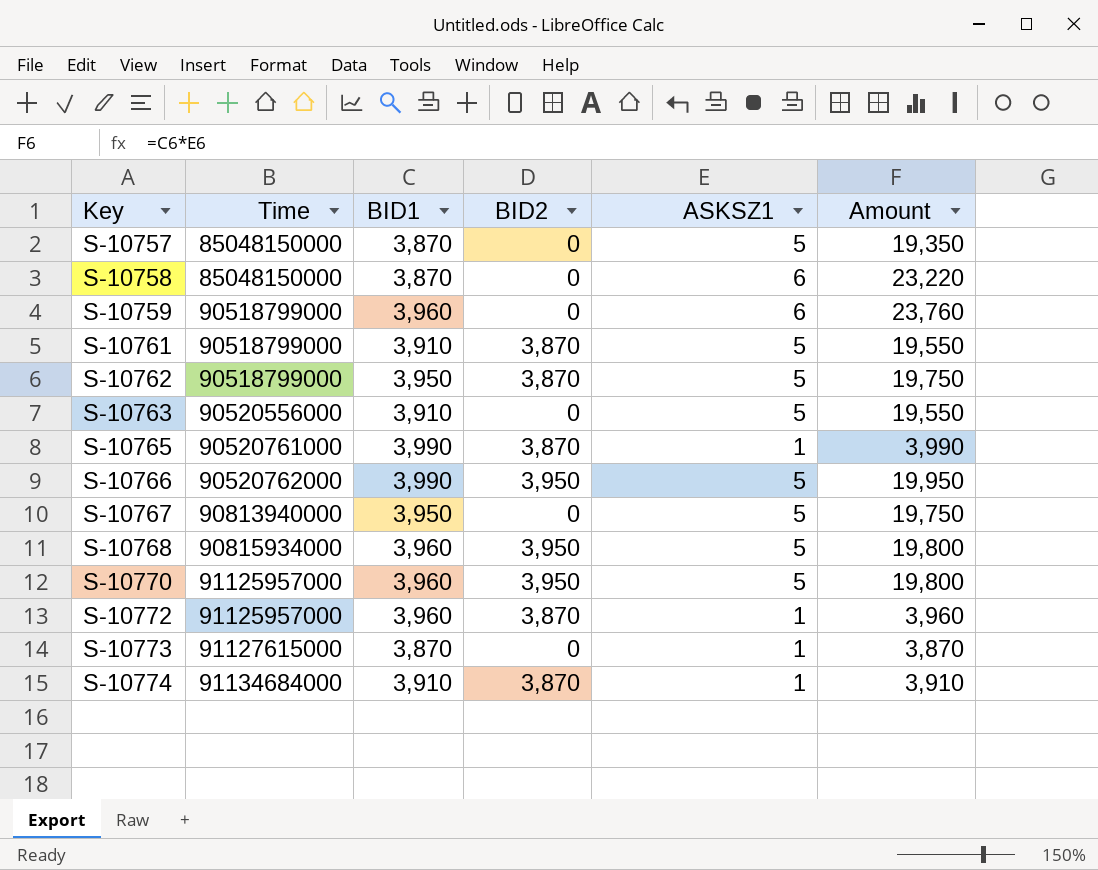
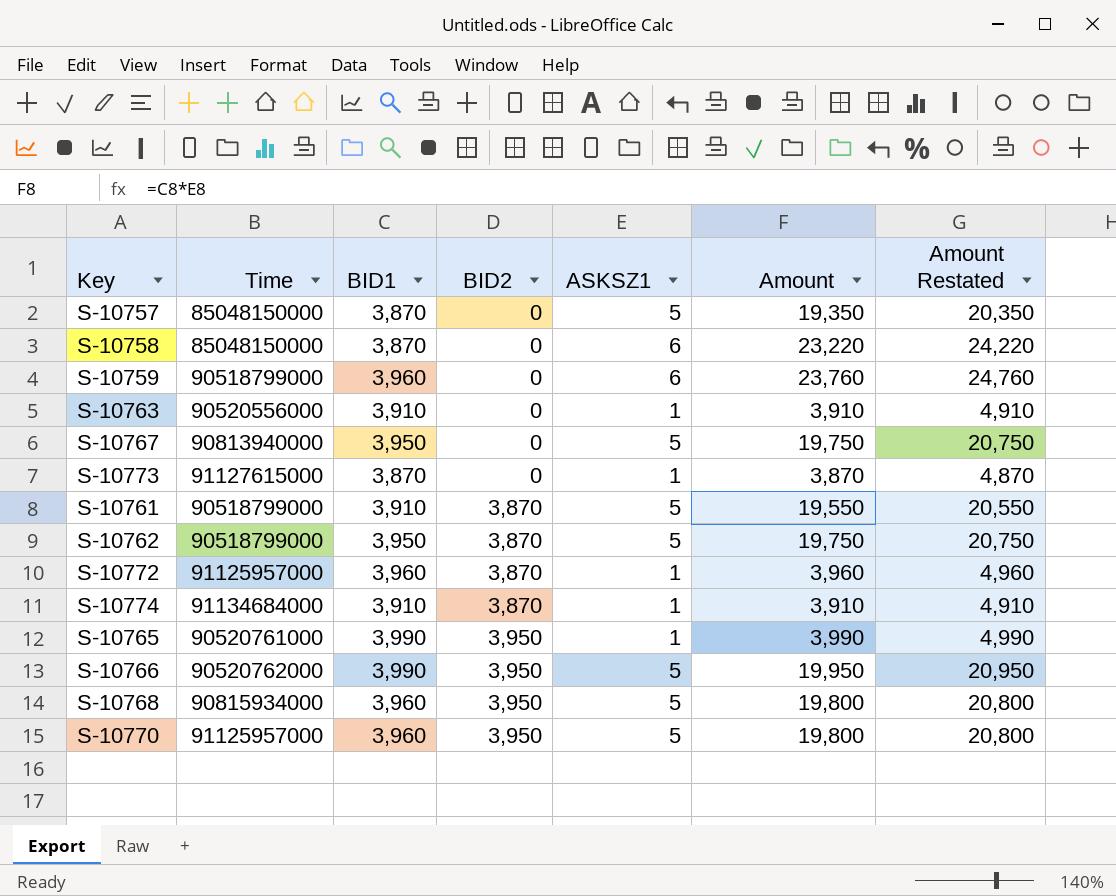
row order: Key ascending -> BID2 ascending
column Amount Restated | formula: none -> [Amount] + 1000
S-10763 | ASKSZ1: 5 -> 1
S-10763 | Amount: 19,550 -> 3,910
S-10765 | BID2: 3,870 -> 3,950

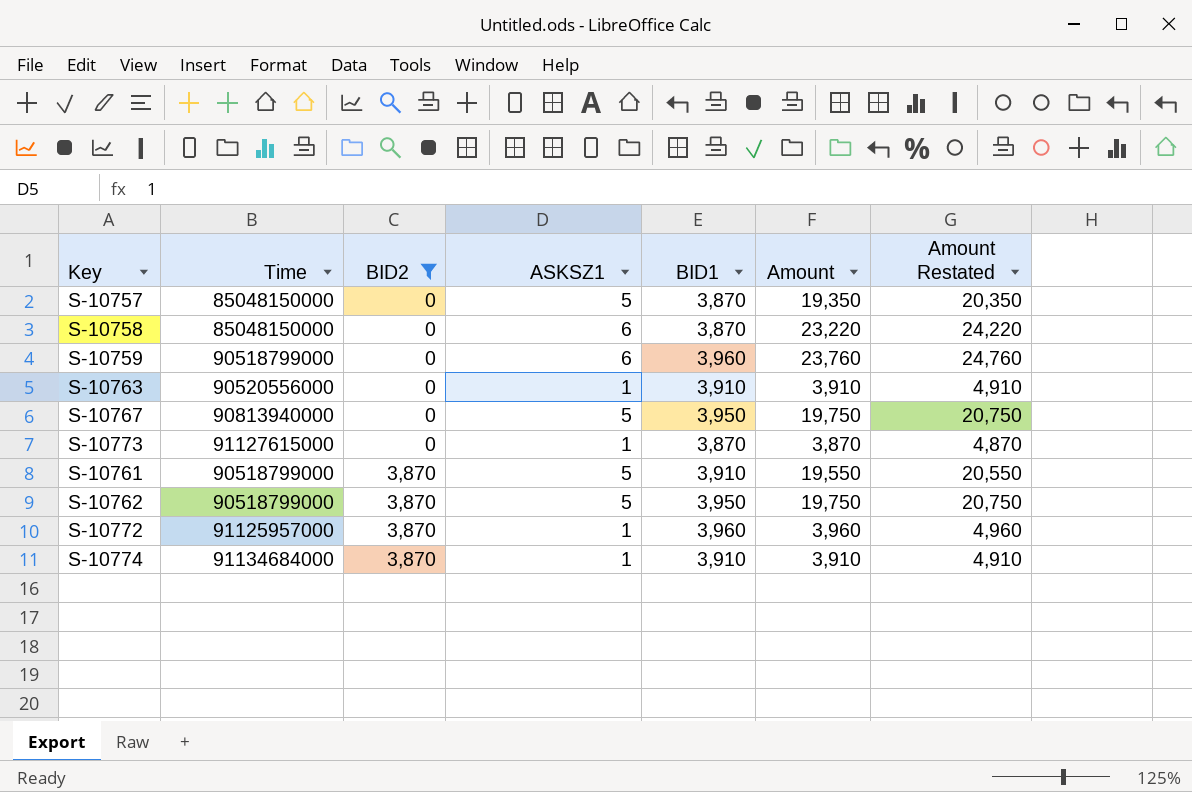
filter: none -> BID2 != 3,950
column BID1 | position: 3 -> 5

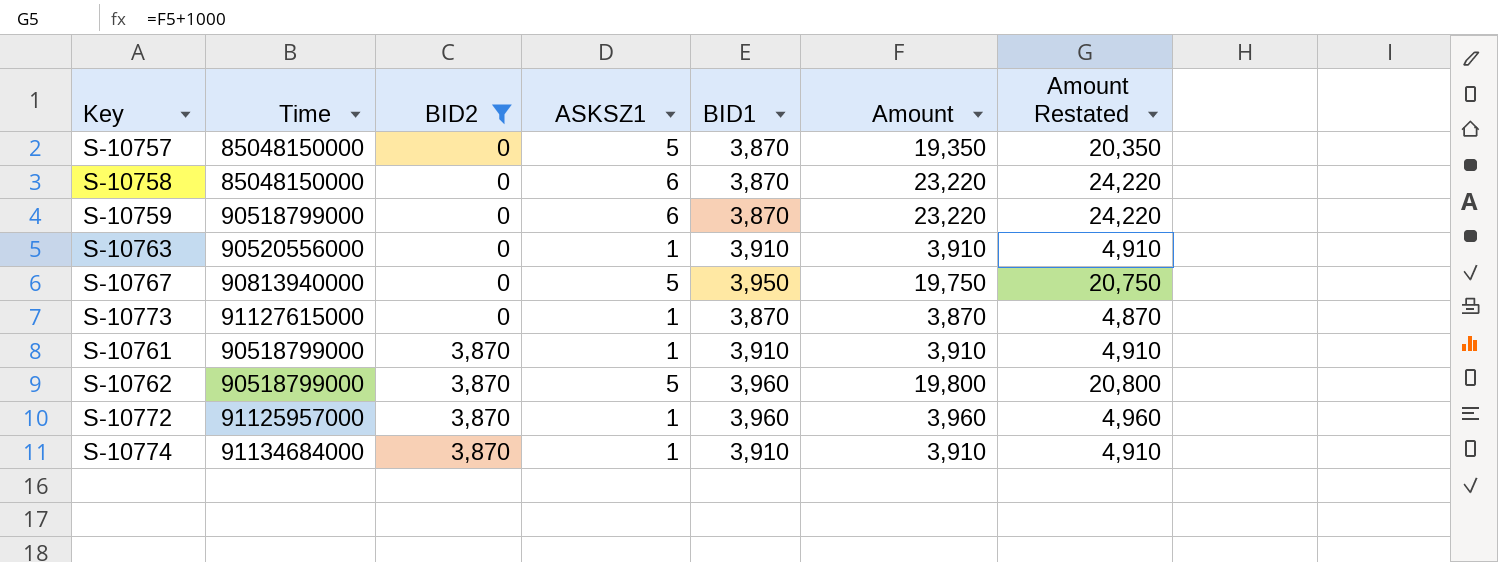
S-10759 | BID1: 3,960 -> 3,870
S-10759 | Amount: 23,760 -> 23,220
S-10759 | Amount Restated: 24,760 -> 24,220
S-10761 | ASKSZ1: 5 -> 1
S-10761 | Amount: 19,550 -> 3,910
S-10761 | Amount Restated: 20,550 -> 4,910
S-10762 | BID1: 3,950 -> 3,960
S-10762 | Amount: 19,750 -> 19,800
S-10762 | Amount Restated: 20,750 -> 20,800

